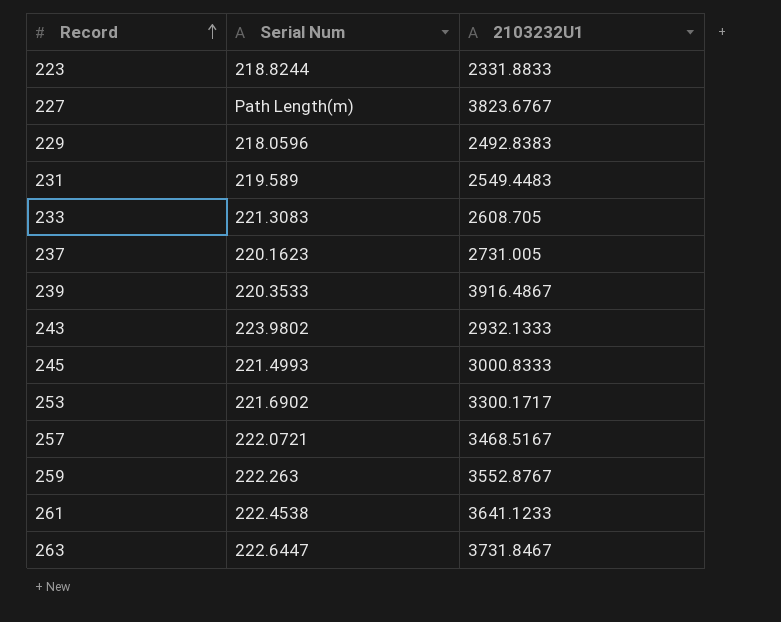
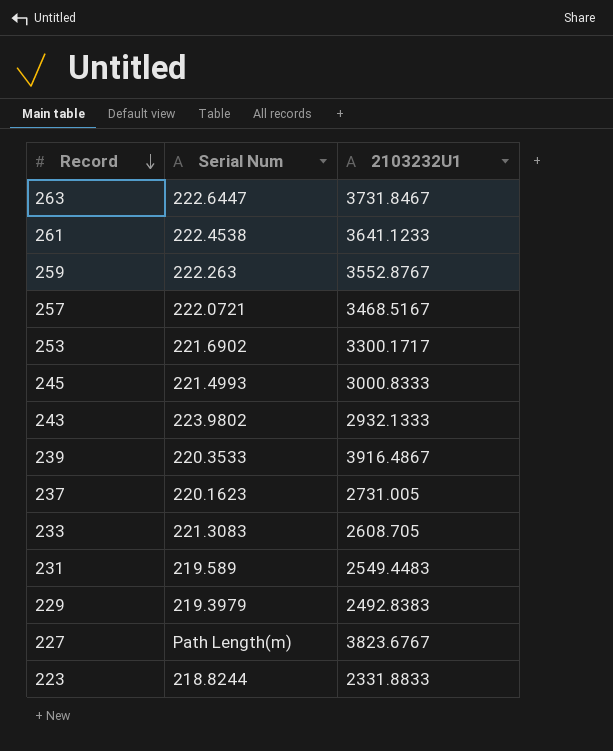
row order: Record ascending -> Record descending
229 | Serial Num: 218.0596 -> 219.3979

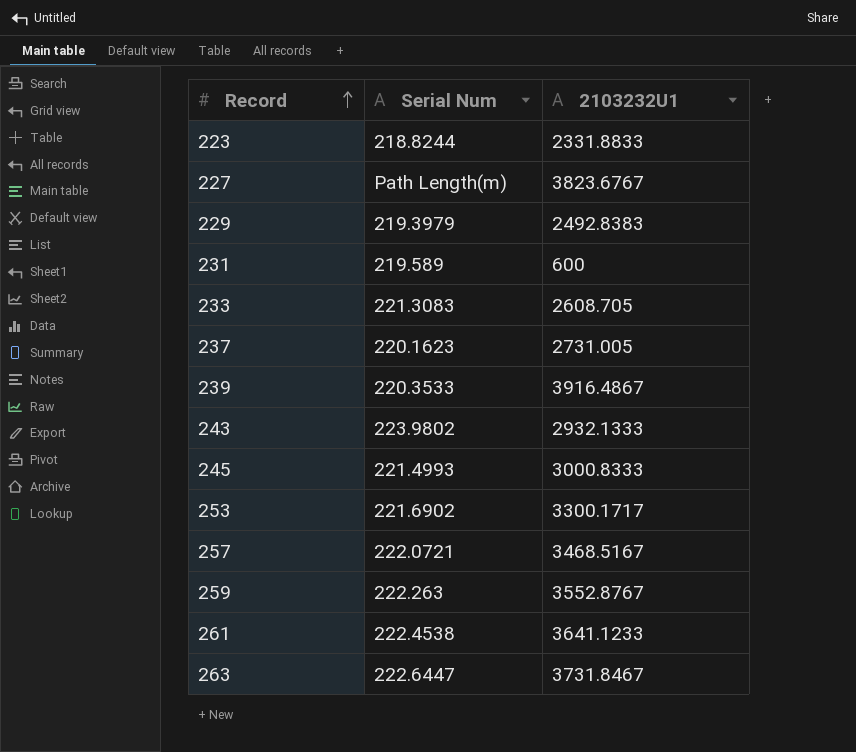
row order: Record descending -> Record ascending
231 | 2103232U1: 2549.4483 -> 600

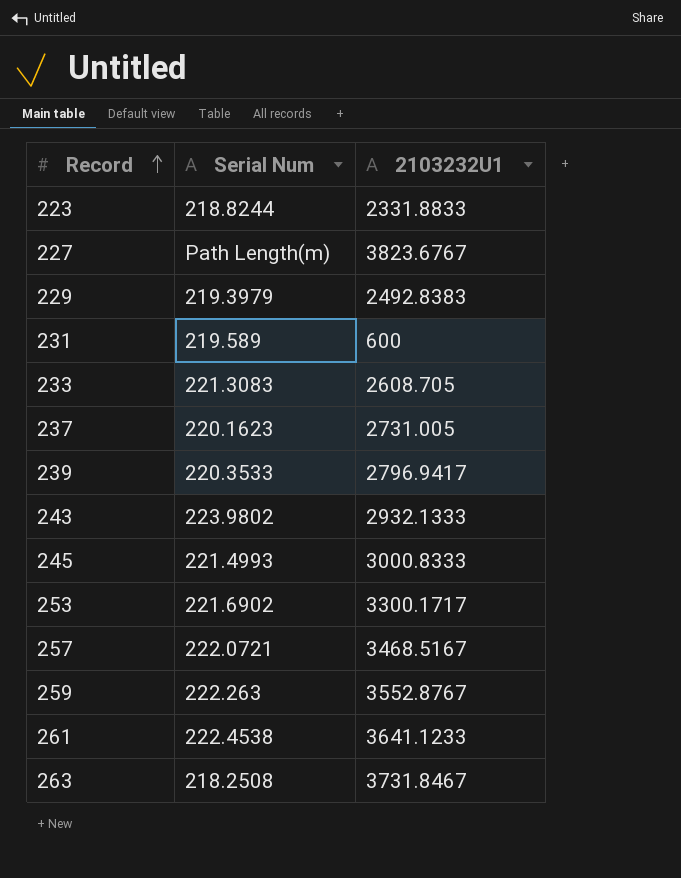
239 | 2103232U1: 3916.4867 -> 2796.9417
263 | Serial Num: 222.6447 -> 218.2508

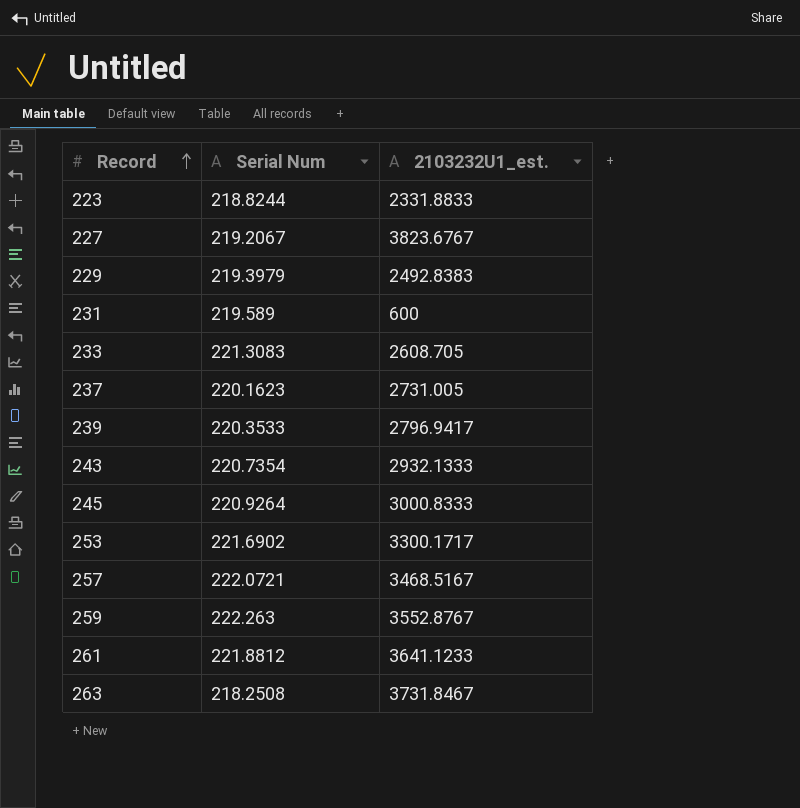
column name: 2103232U1 -> 2103232U1_est.
227 | Serial Num: Path Length(m) -> 219.2067
243 | Serial Num: 223.9802 -> 220.7354
245 | Serial Num: 221.4993 -> 220.9264
261 | Serial Num: 222.4538 -> 221.8812

